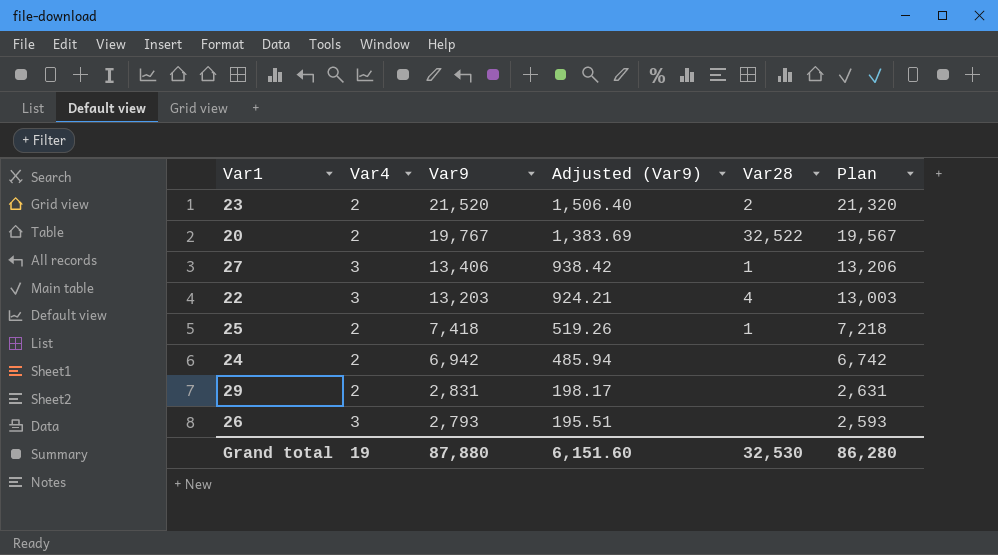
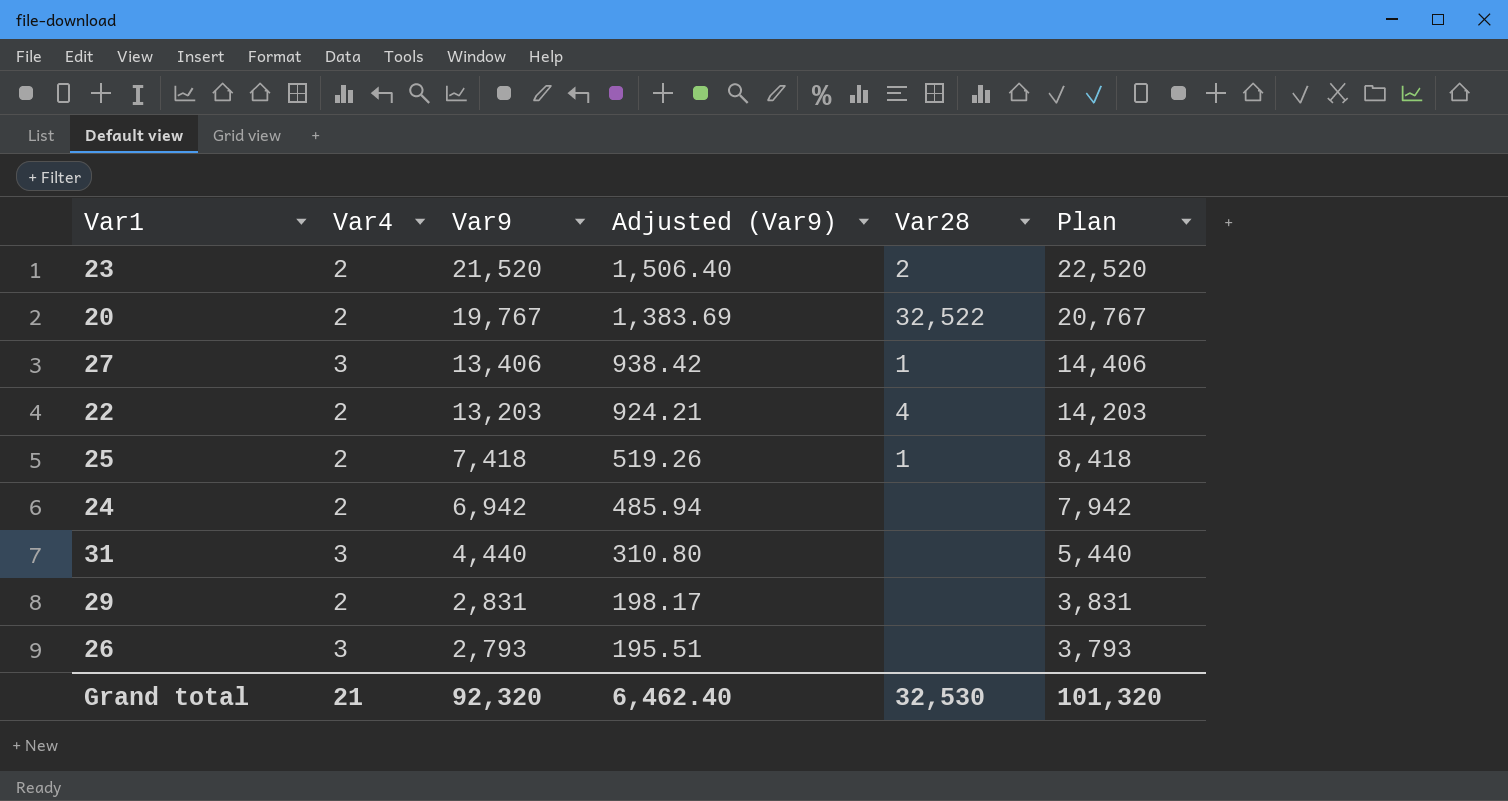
column Plan | formula: [Var9] - 200 -> [Var9] + 1000
22 | Var4: 3 -> 2
row 31: none -> 3 | 4,440 | 310.80 | none | 5,440
Grand total | Var4: 19 -> 21
Grand total | Var9: 87,880 -> 92,320
Grand total | Adjusted (Var9): 6,151.60 -> 6,462.40
Grand total | Plan: 86,280 -> 101,320

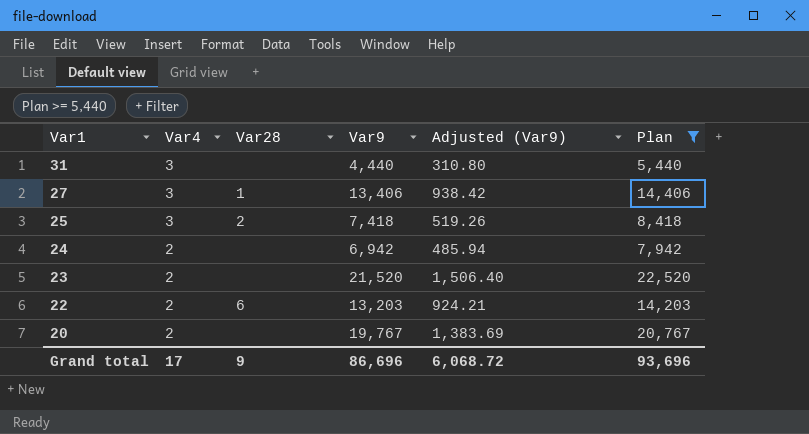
filter: none -> Plan >= 5,440
row order: Var9 descending -> Var1 descending
column Var28 | position: 5 -> 3
25 | Var4: 2 -> 3
25 | Var28: 1 -> 2
23 | Var28: 2 -> none
22 | Var28: 4 -> 6
20 | Var28: 32,522 -> none
Grand total | Var4: 21 -> 17
Grand total | Var28: 32,530 -> 9
Grand total | Var9: 92,320 -> 86,696
Grand total | Adjusted (Var9): 6,462.40 -> 6,068.72
Grand total | Plan: 101,320 -> 93,696

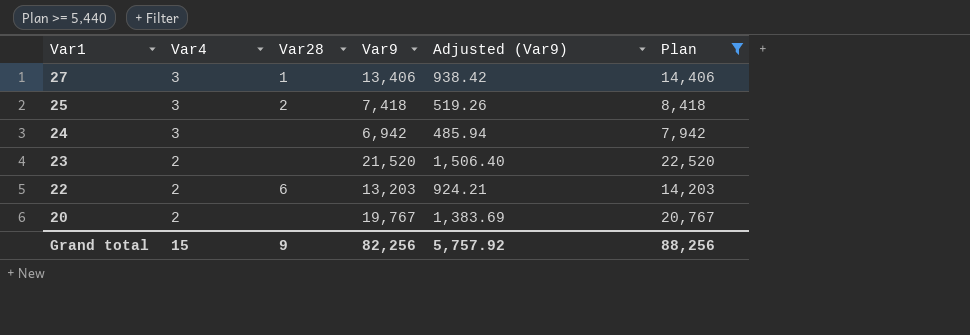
row 31: 3 | none | 4,440 | 310.80 | 5,440 -> none
24 | Var4: 2 -> 3
Grand total | Var4: 17 -> 15
Grand total | Var9: 86,696 -> 82,256
Grand total | Adjusted (Var9): 6,068.72 -> 5,757.92
Grand total | Plan: 93,696 -> 88,256

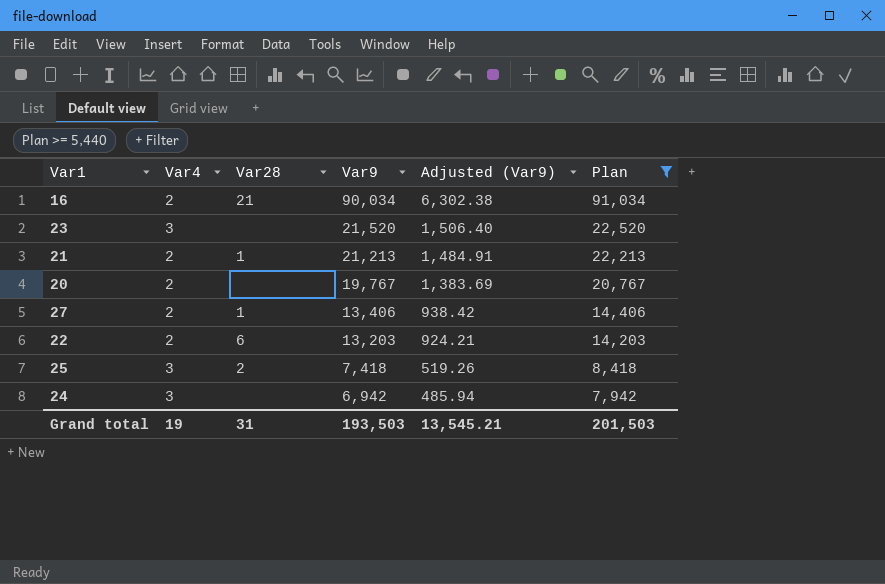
row order: Var1 descending -> Var9 descending
row 16: none -> 2 | 21 | 90,034 | 6,302.38 | 91,034
23 | Var4: 2 -> 3
row 21: none -> 2 | 1 | 21,213 | 1,484.91 | 22,213
27 | Var4: 3 -> 2
Grand total | Var4: 15 -> 19
Grand total | Var28: 9 -> 31
Grand total | Var9: 82,256 -> 193,503
Grand total | Adjusted (Var9): 5,757.92 -> 13,545.21
Grand total | Plan: 88,256 -> 201,503

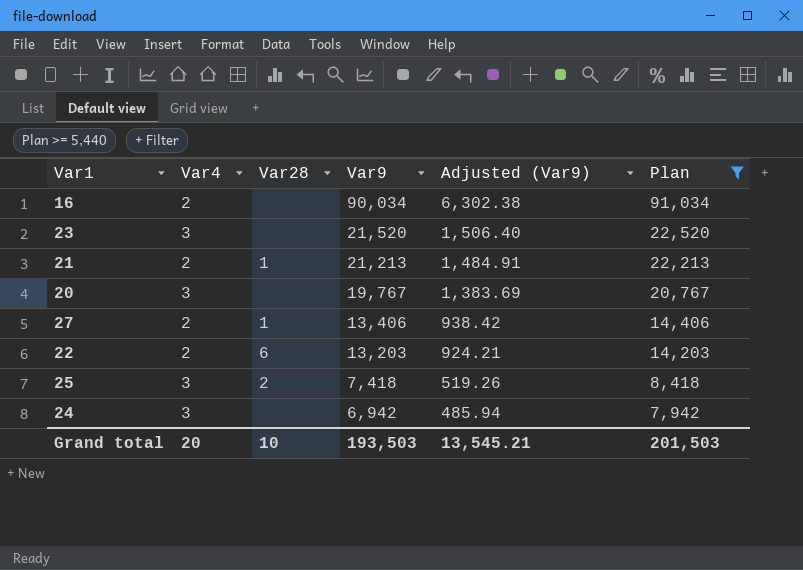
16 | Var28: 21 -> none
20 | Var4: 2 -> 3
Grand total | Var4: 19 -> 20
Grand total | Var28: 31 -> 10

